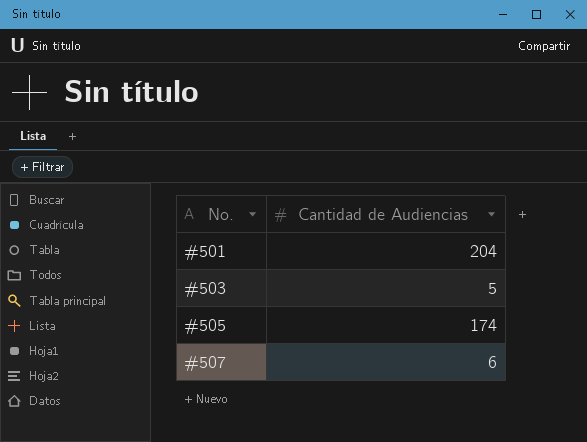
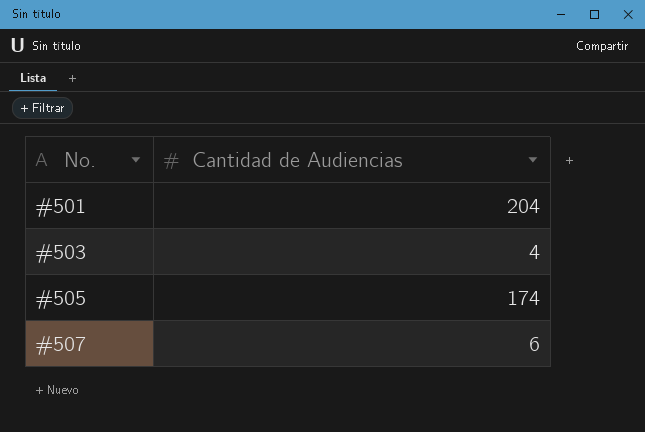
#503 | Cantidad de Audiencias: 5 -> 4

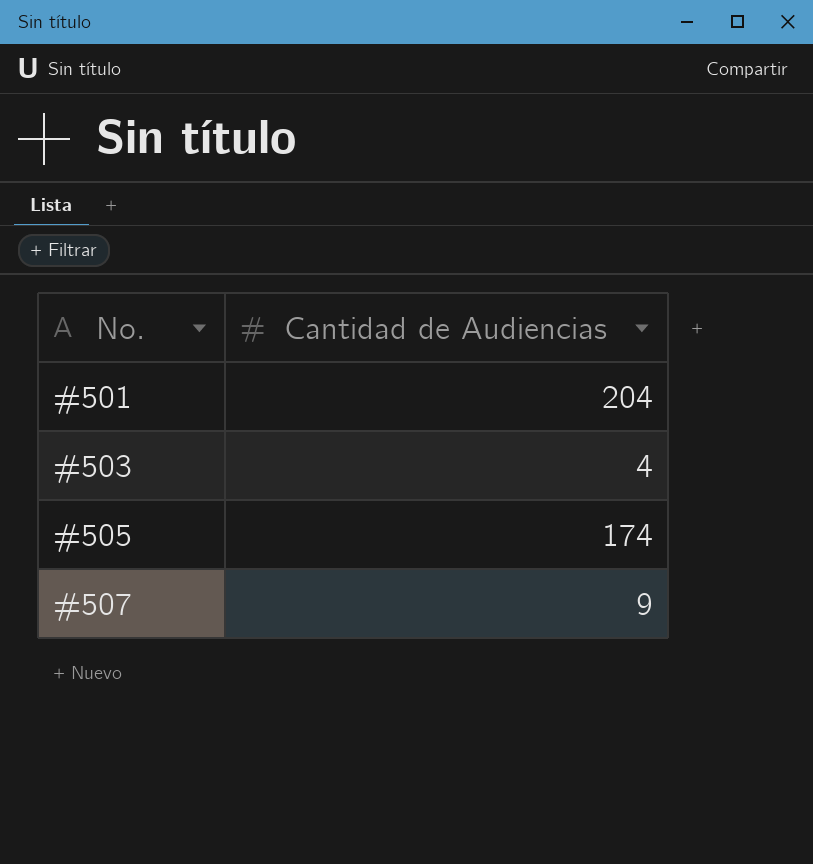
#507 | Cantidad de Audiencias: 6 -> 9

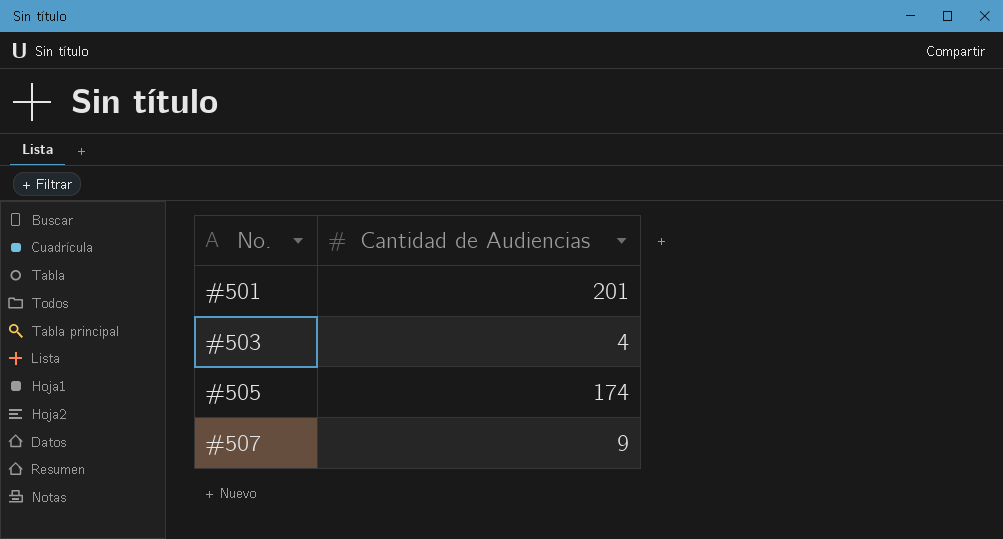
#501 | Cantidad de Audiencias: 204 -> 201

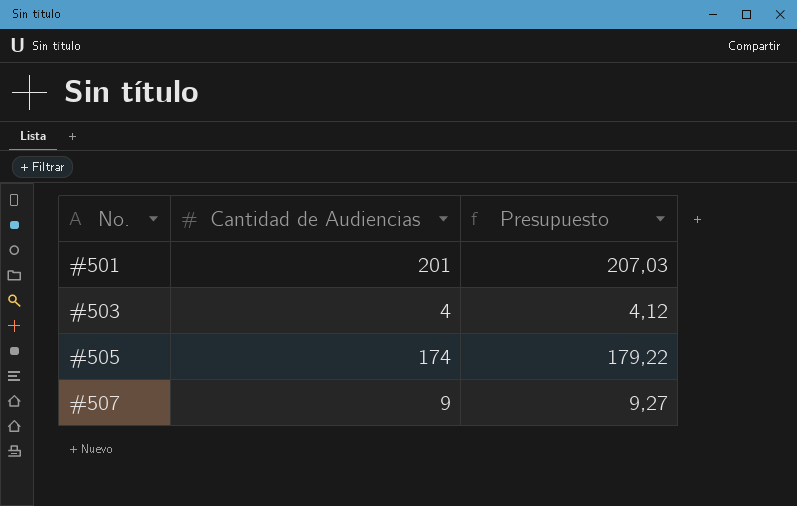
column Presupuesto | formula: none -> [Cantidad de Audiencias] * 1,03

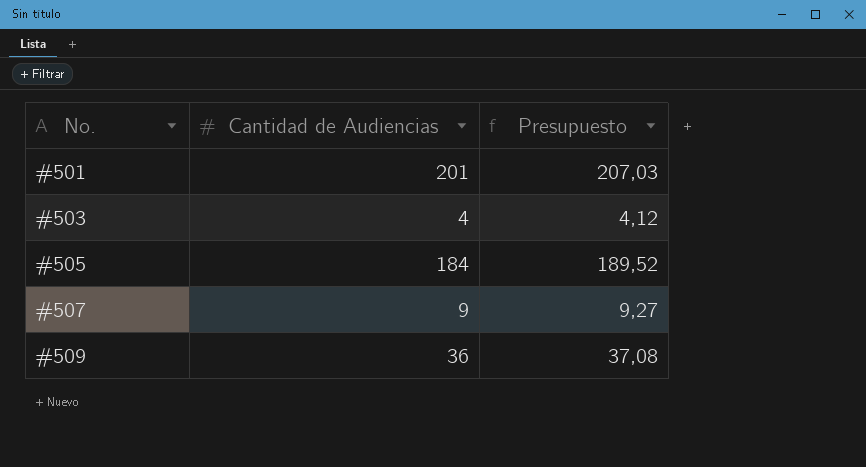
#505 | Cantidad de Audiencias: 174 -> 184
#505 | Presupuesto: 179,22 -> 189,52
row #509: none -> 36 | 37,08

